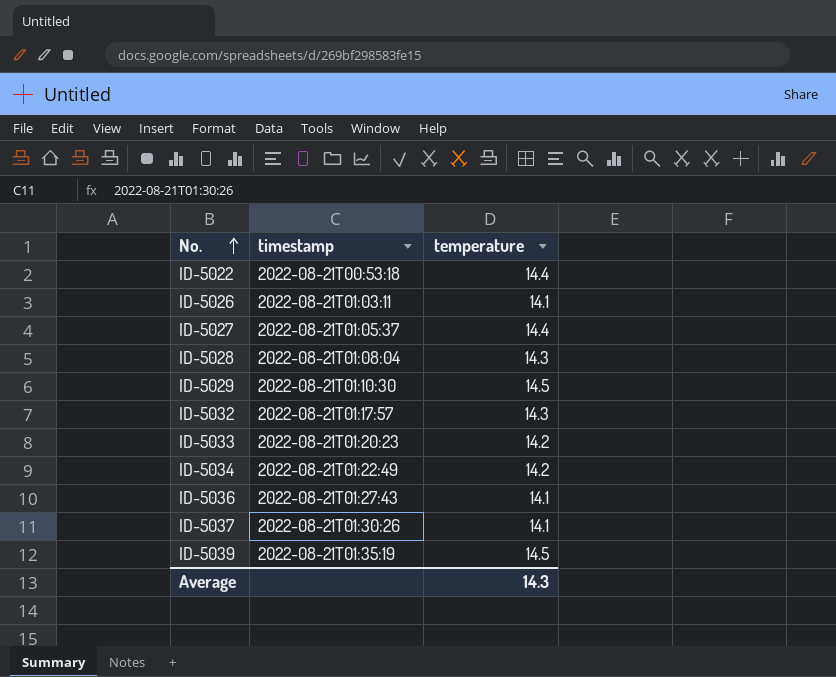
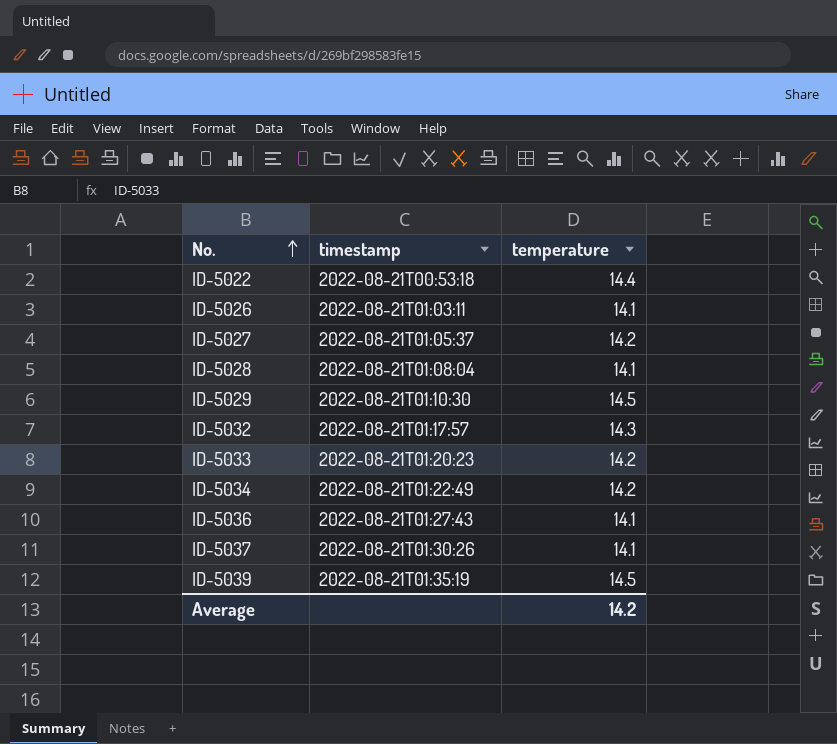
ID-5027 | temperature: 14.4 -> 14.2
ID-5028 | temperature: 14.3 -> 14.1
Average | temperature: 14.3 -> 14.2

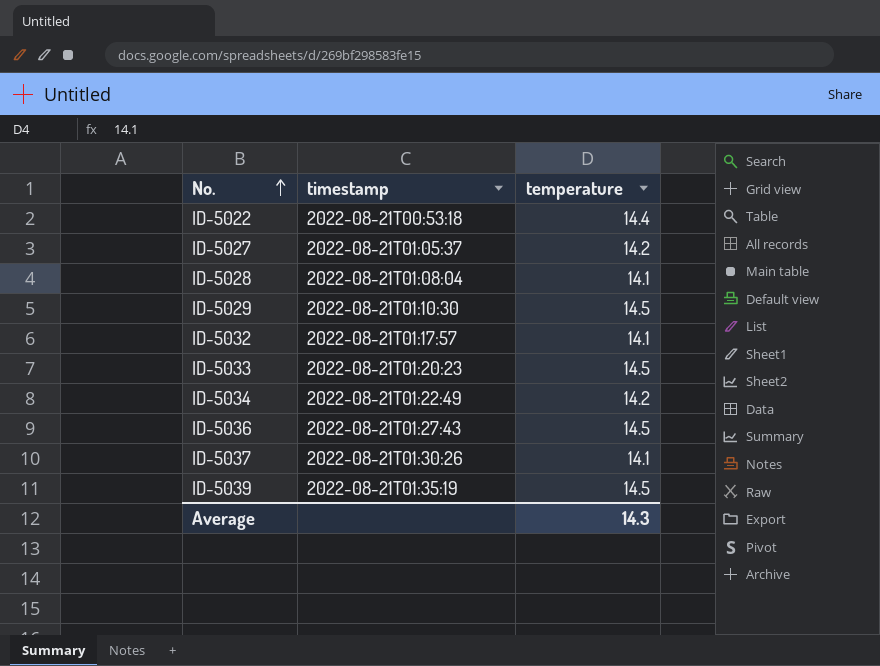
row ID-5026: 2022-08-21T01:03:11 | 14.1 -> none
ID-5032 | temperature: 14.3 -> 14.1
ID-5033 | temperature: 14.2 -> 14.5
ID-5036 | temperature: 14.1 -> 14.5
Average | temperature: 14.2 -> 14.3

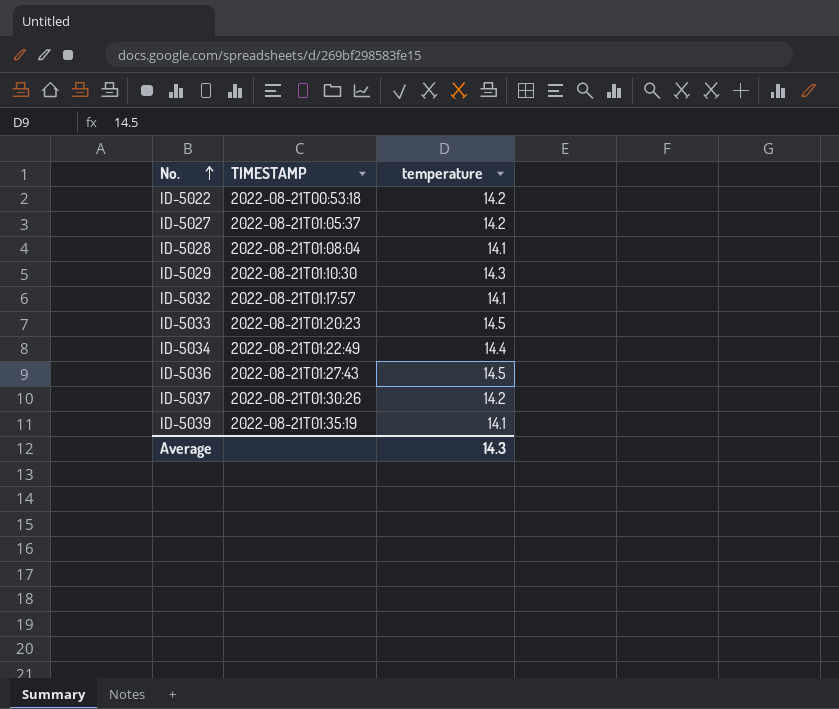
column name: timestamp -> TIMESTAMP
ID-5022 | temperature: 14.4 -> 14.2
ID-5029 | temperature: 14.5 -> 14.3
ID-5034 | temperature: 14.2 -> 14.4
ID-5037 | temperature: 14.1 -> 14.2
ID-5039 | temperature: 14.5 -> 14.1

